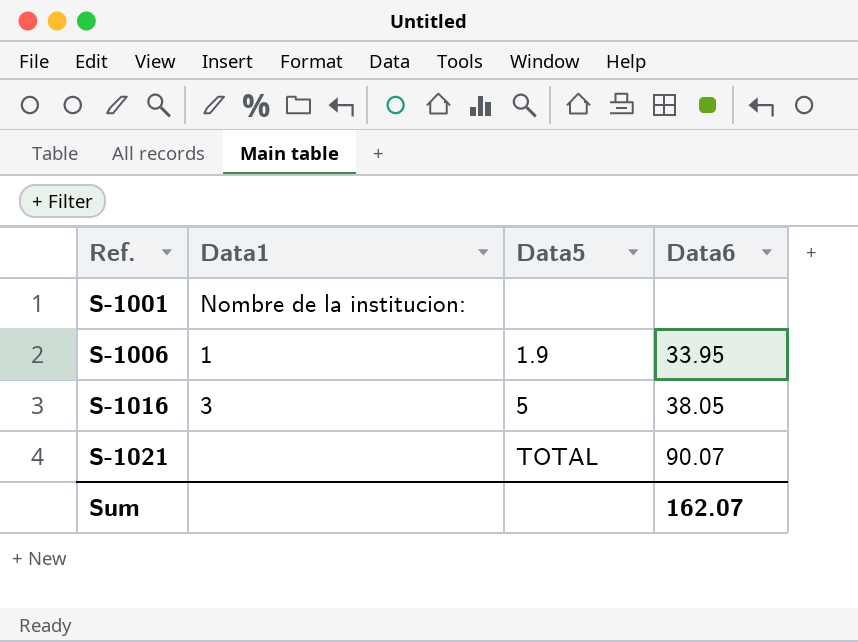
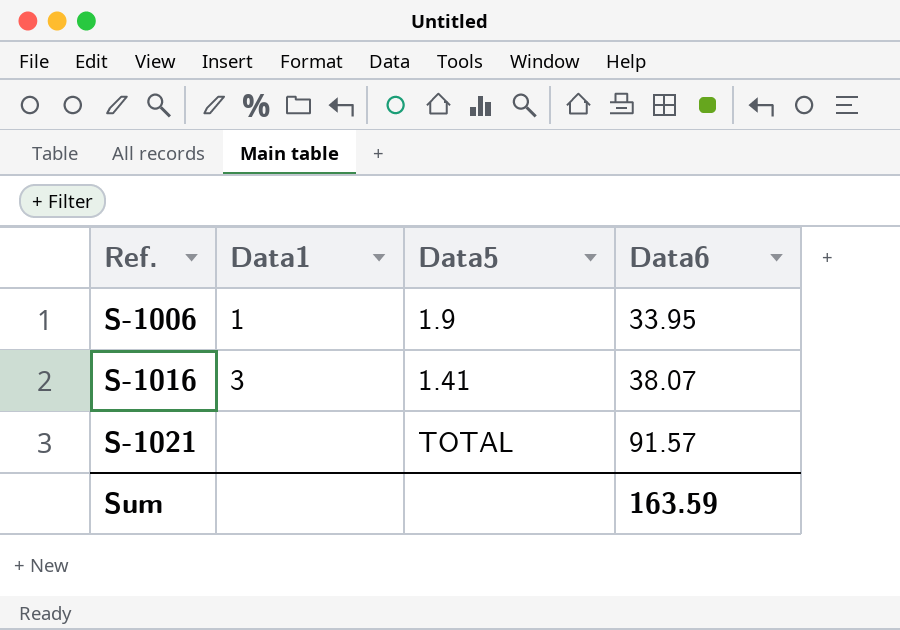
row S-1001: Nombre de la institucion: | none | none -> none
S-1016 | Data5: 5 -> 1.41
S-1016 | Data6: 38.05 -> 38.07
S-1021 | Data6: 90.07 -> 91.57
Sum | Data6: 162.07 -> 163.59

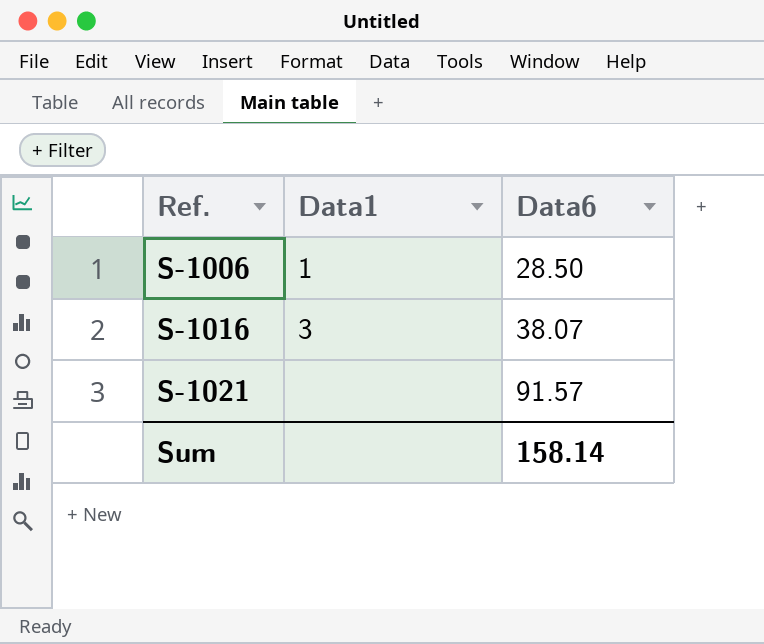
column Data5 | position: 3 -> none
S-1006 | Data6: 33.95 -> 28.50
Sum | Data6: 163.59 -> 158.14

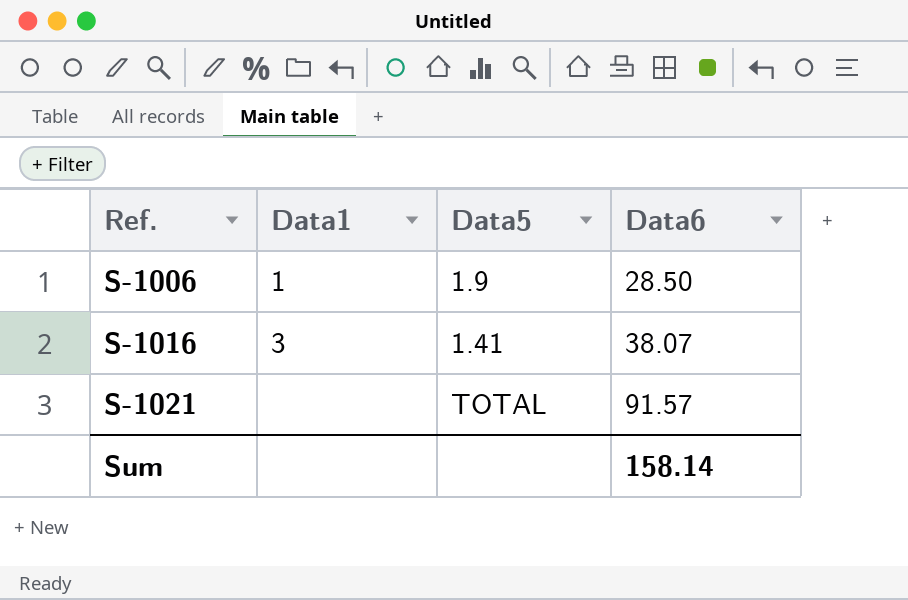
column Data5 | position: none -> 3

